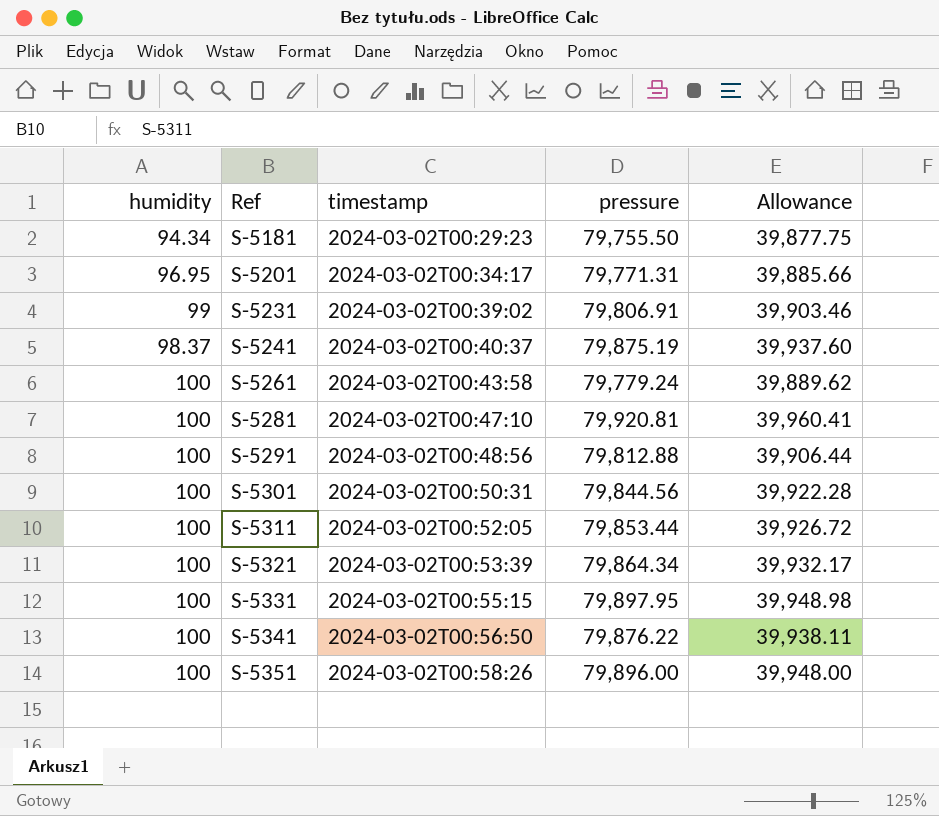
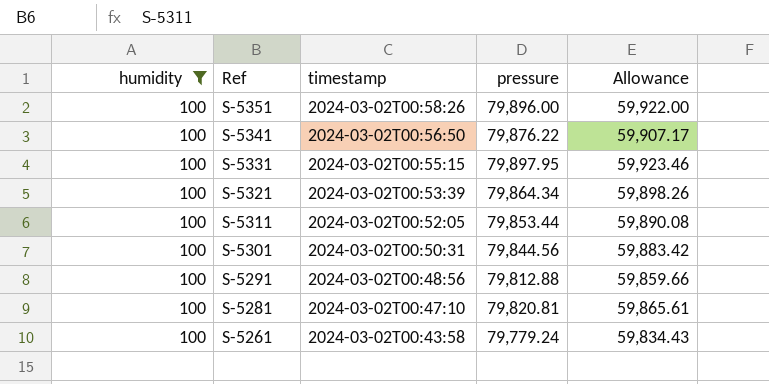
filter: none -> humidity = 100
row order: Ref ascending -> Ref descending
column Allowance | formula: [pressure] * 0.5 -> [pressure] * 0.75
S-5281 | pressure: 79,920.81 -> 79,820.81

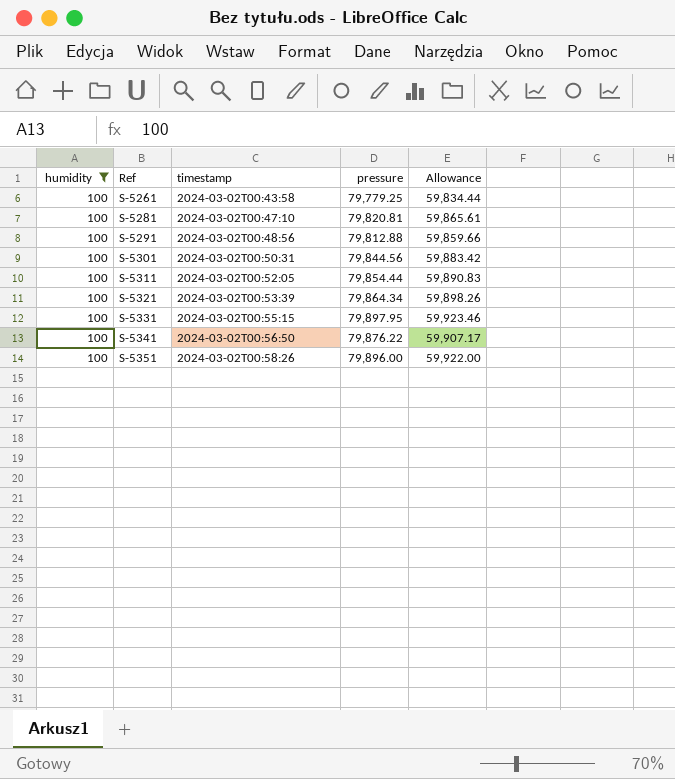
row order: Ref descending -> Ref ascending
S-5261 | pressure: 79,779.24 -> 79,779.25
S-5261 | Allowance: 59,834.43 -> 59,834.44
S-5311 | pressure: 79,853.44 -> 79,854.44
S-5311 | Allowance: 59,890.08 -> 59,890.83

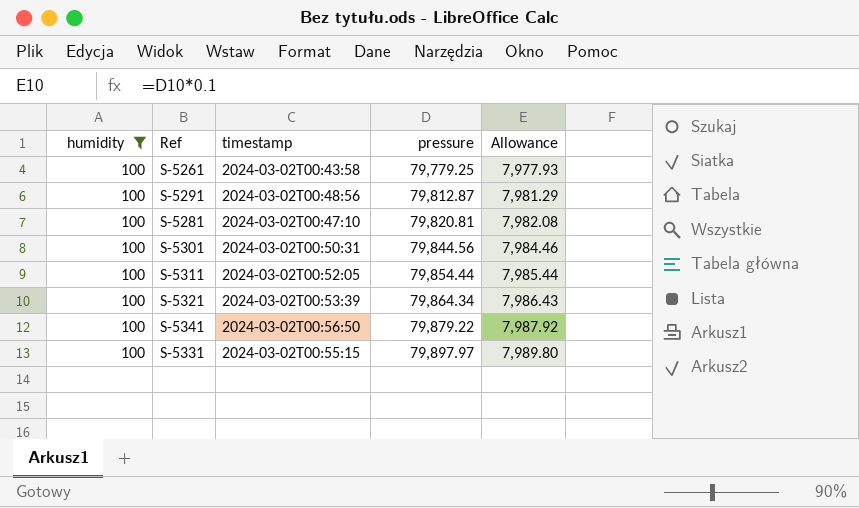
row order: Ref ascending -> pressure ascending
column Allowance | formula: [pressure] * 0.75 -> [pressure] * 0.1
row S-5351: 100 | 2024-03-02T00:58:26 | 79,896.00 | 59,922.00 -> none
S-5291 | pressure: 79,812.88 -> 79,812.87
S-5341 | pressure: 79,876.22 -> 79,879.22
S-5331 | pressure: 79,897.95 -> 79,897.97

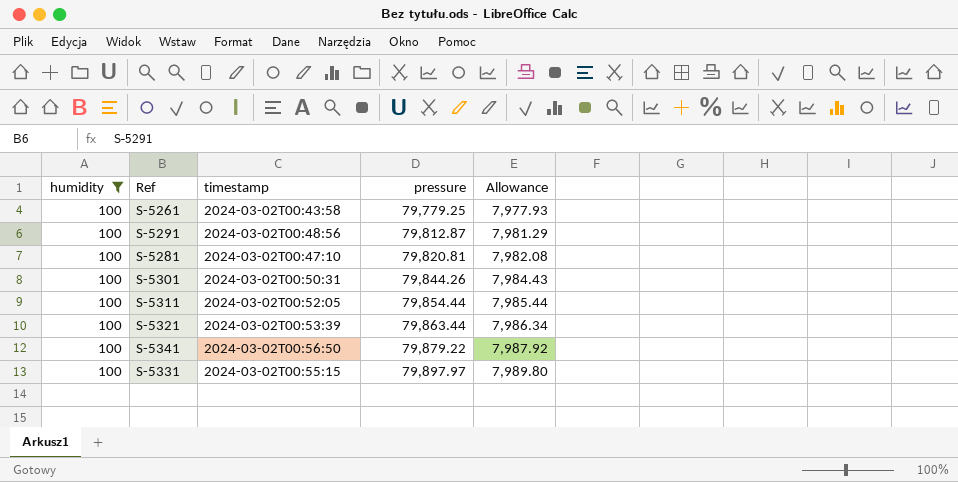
S-5301 | pressure: 79,844.56 -> 79,844.26
S-5301 | Allowance: 7,984.46 -> 7,984.43
S-5321 | pressure: 79,864.34 -> 79,863.44
S-5321 | Allowance: 7,986.43 -> 7,986.34

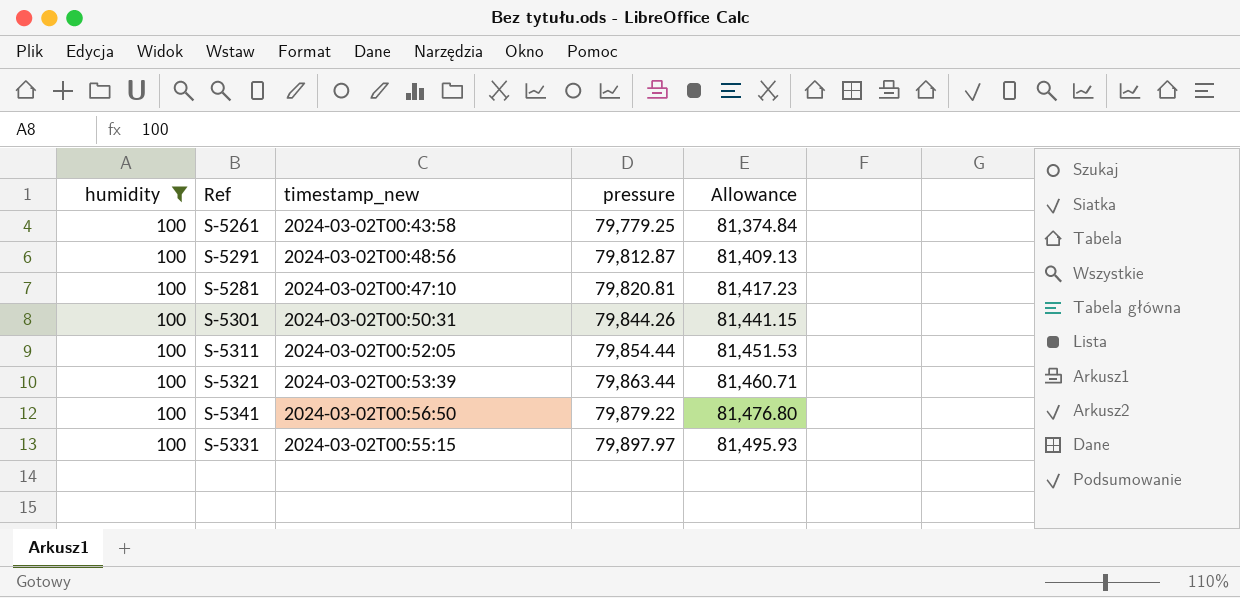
column name: timestamp -> timestamp_new
column Allowance | formula: [pressure] * 0.1 -> [pressure] * 1.02

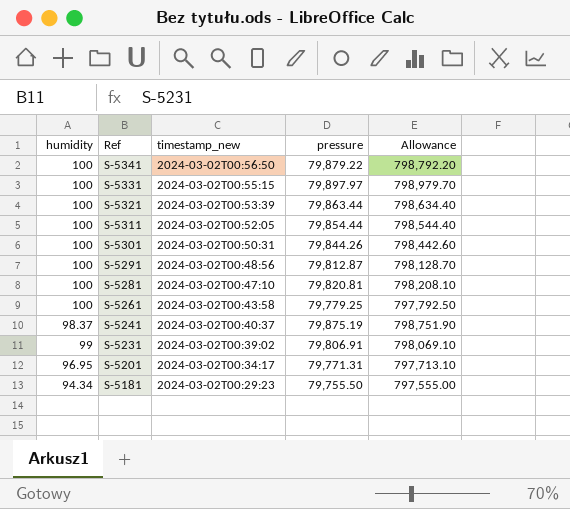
filter: humidity = 100 -> none
row order: pressure ascending -> Ref descending
column Allowance | formula: [pressure] * 1.02 -> [pressure] * 10

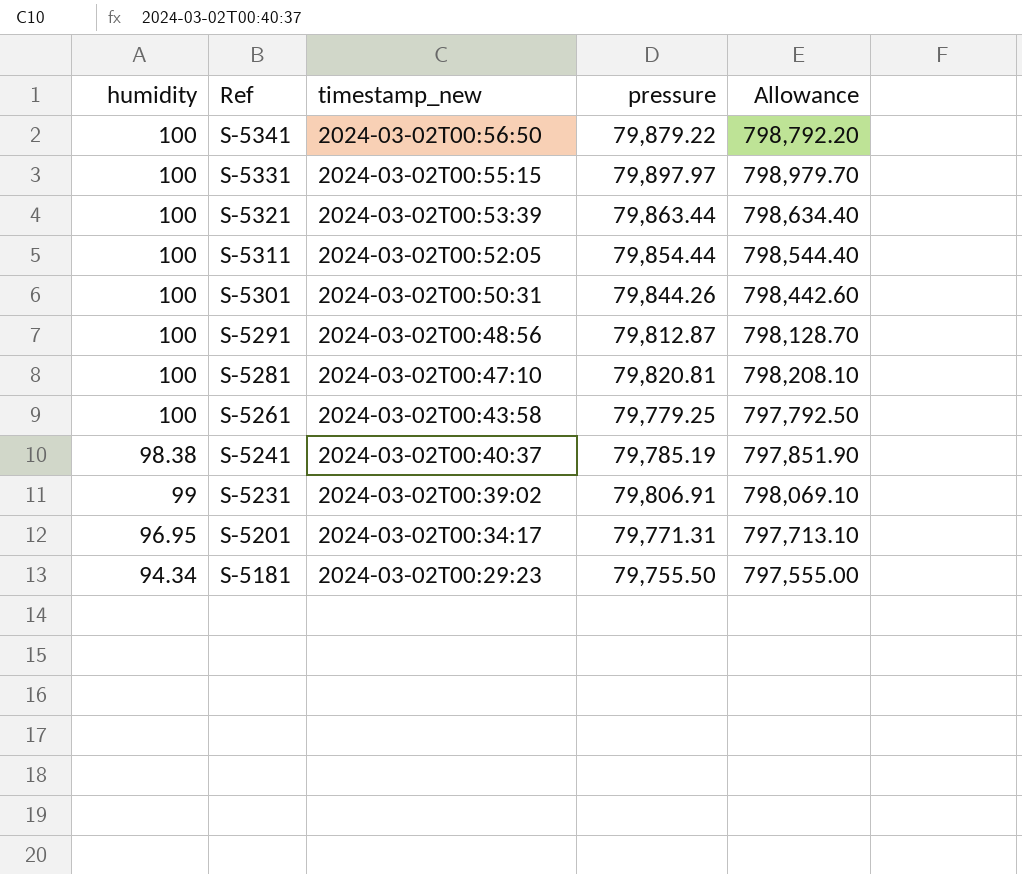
S-5241 | humidity: 98.37 -> 98.38
S-5241 | pressure: 79,875.19 -> 79,785.19
S-5241 | Allowance: 798,751.90 -> 797,851.90

